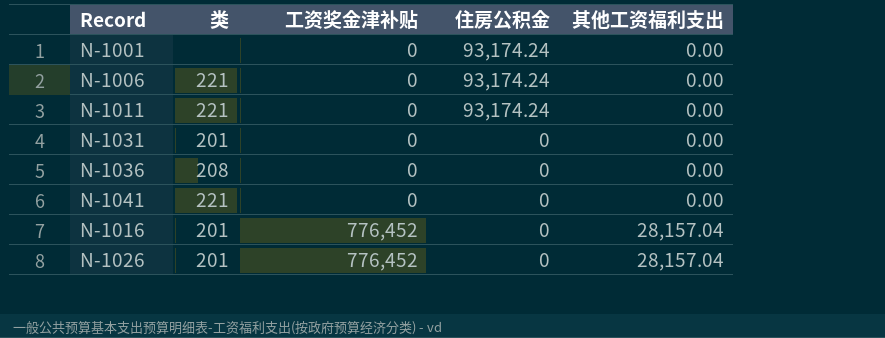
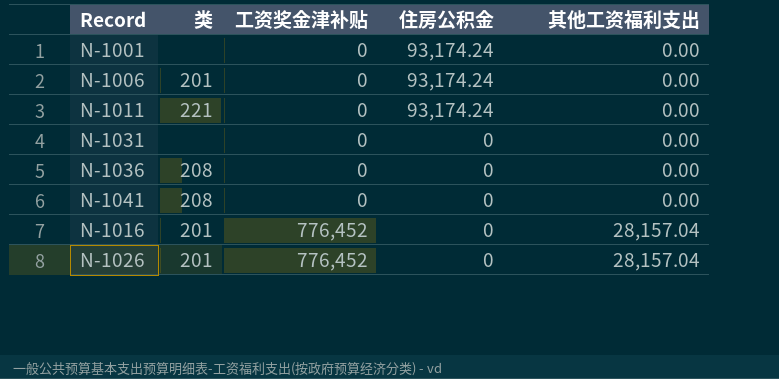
N-1006 | 类: 221 -> 201
N-1031 | 类: 201 -> none
N-1041 | 类: 221 -> 208

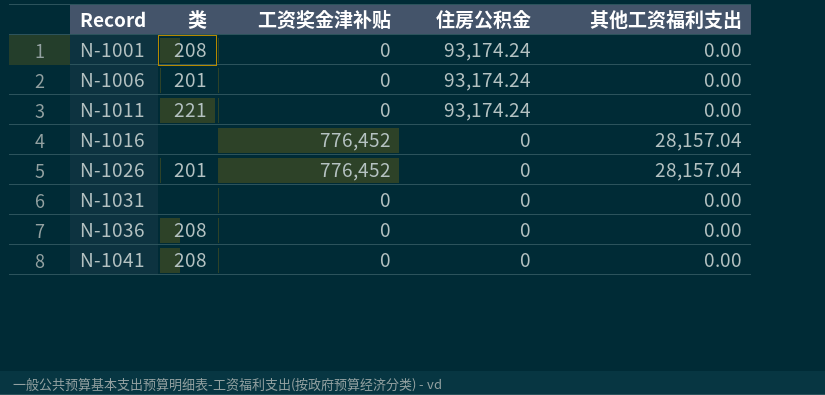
row order: 工资奖金津补贴 ascending -> Record ascending
N-1001 | 类: none -> 208
N-1016 | 类: 201 -> none

